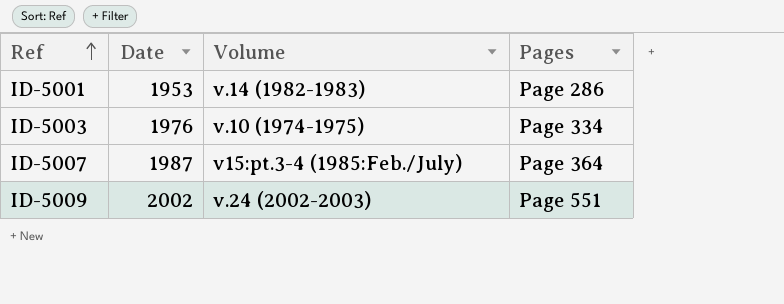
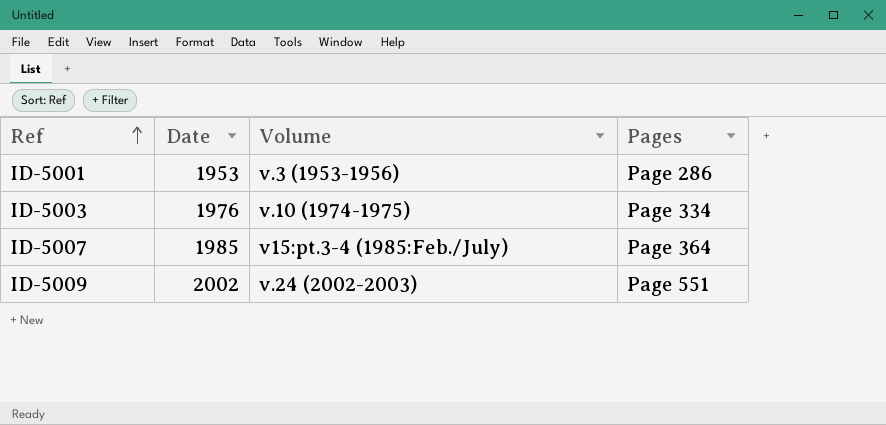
ID-5001 | Volume: v.14 (1982-1983) -> v.3 (1953-1956)
ID-5007 | Date: 1987 -> 1985

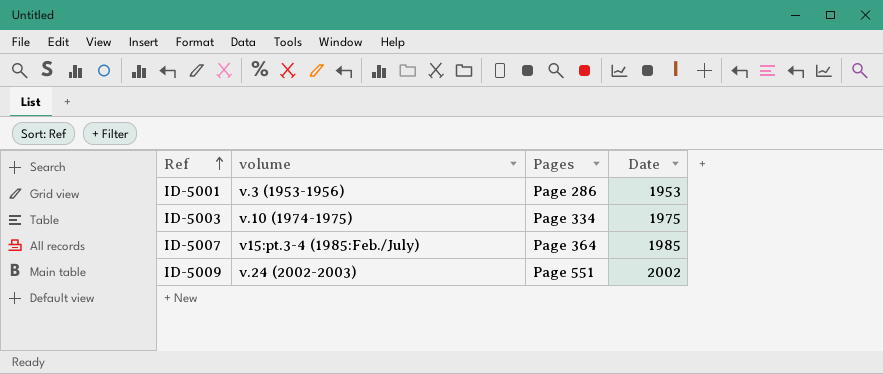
column name: Volume -> volume
column Date | position: 2 -> 4
ID-5003 | Date: 1976 -> 1975

